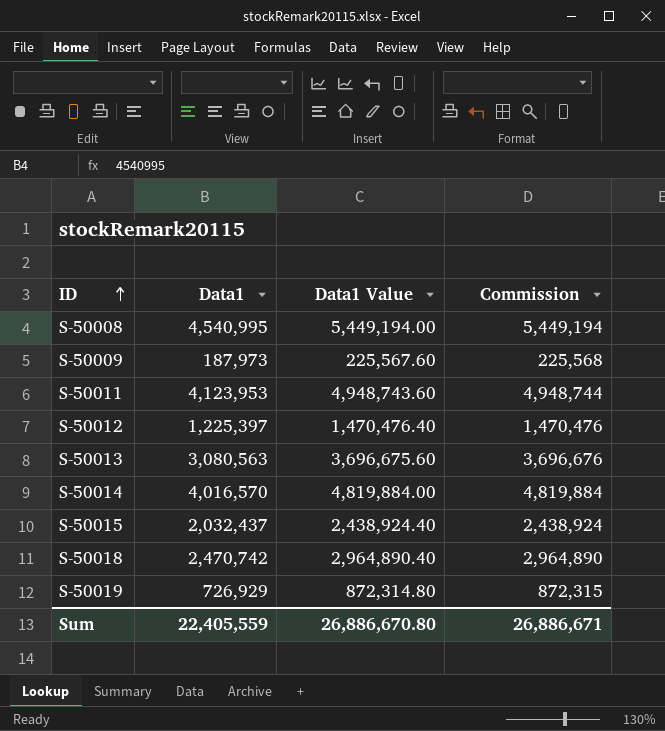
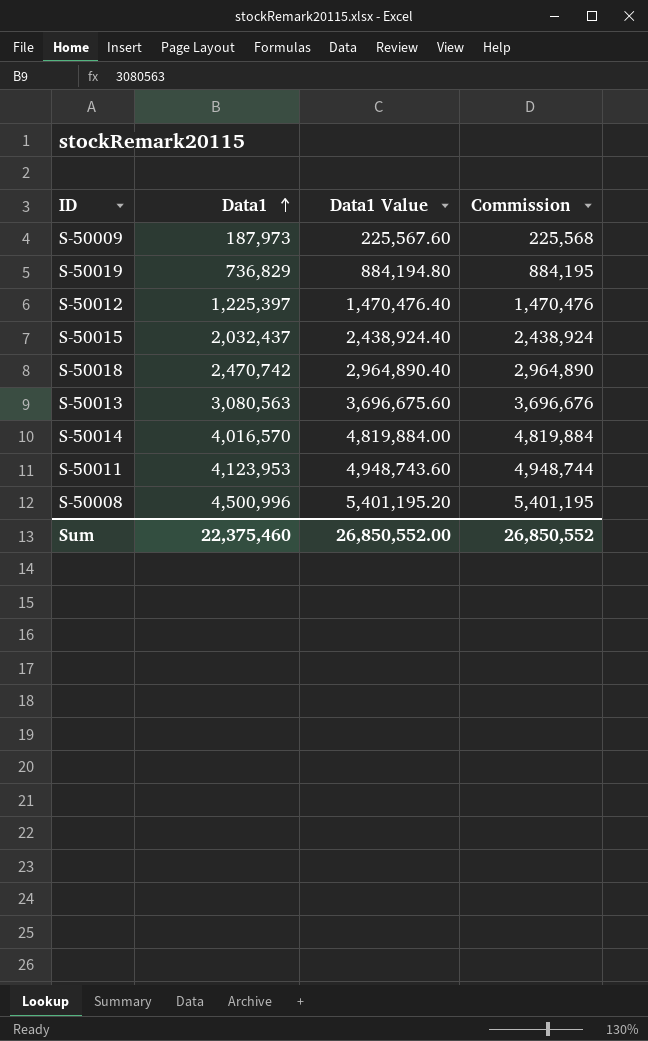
row order: ID ascending -> Data1 ascending
S-50019 | Data1: 726,929 -> 736,829
S-50019 | Data1 Value: 872,314.80 -> 884,194.80
S-50019 | Commission: 872,315 -> 884,195
S-50008 | Data1: 4,540,995 -> 4,500,996
S-50008 | Data1 Value: 5,449,194.00 -> 5,401,195.20
S-50008 | Commission: 5,449,194 -> 5,401,195
Sum | Data1: 22,405,559 -> 22,375,460
Sum | Data1 Value: 26,886,670.80 -> 26,850,552.00
Sum | Commission: 26,886,671 -> 26,850,552

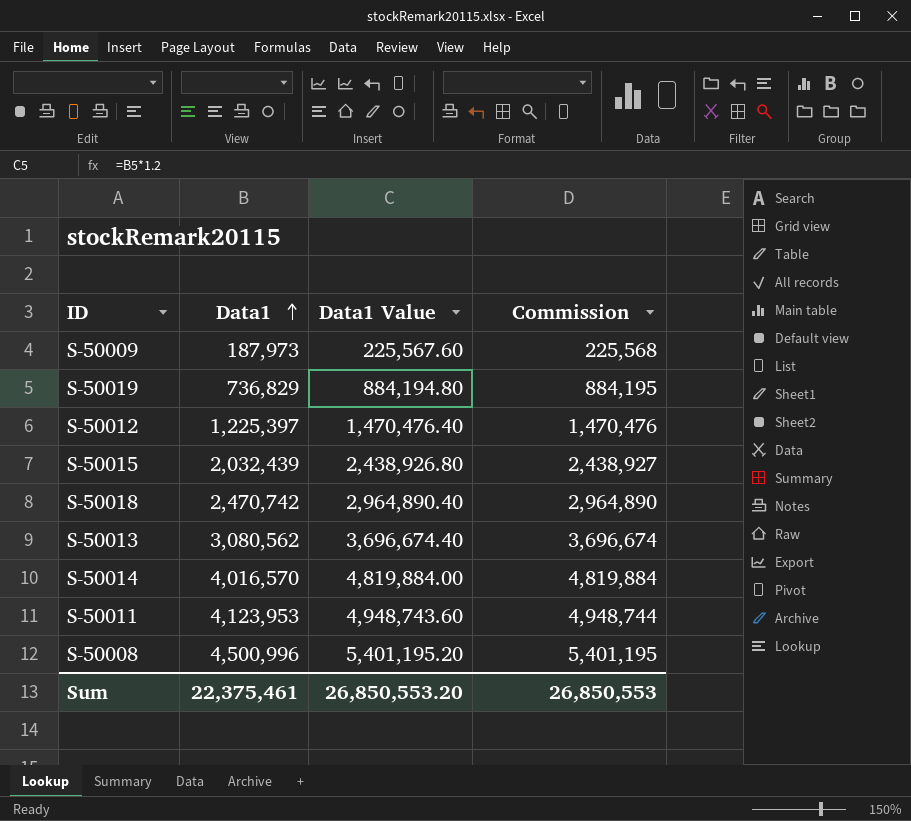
S-50015 | Data1: 2,032,437 -> 2,032,439
S-50015 | Data1 Value: 2,438,924.40 -> 2,438,926.80
S-50015 | Commission: 2,438,924 -> 2,438,927
S-50013 | Data1: 3,080,563 -> 3,080,562
S-50013 | Data1 Value: 3,696,675.60 -> 3,696,674.40
S-50013 | Commission: 3,696,676 -> 3,696,674
Sum | Data1: 22,375,460 -> 22,375,461
Sum | Data1 Value: 26,850,552.00 -> 26,850,553.20
Sum | Commission: 26,850,552 -> 26,850,553

